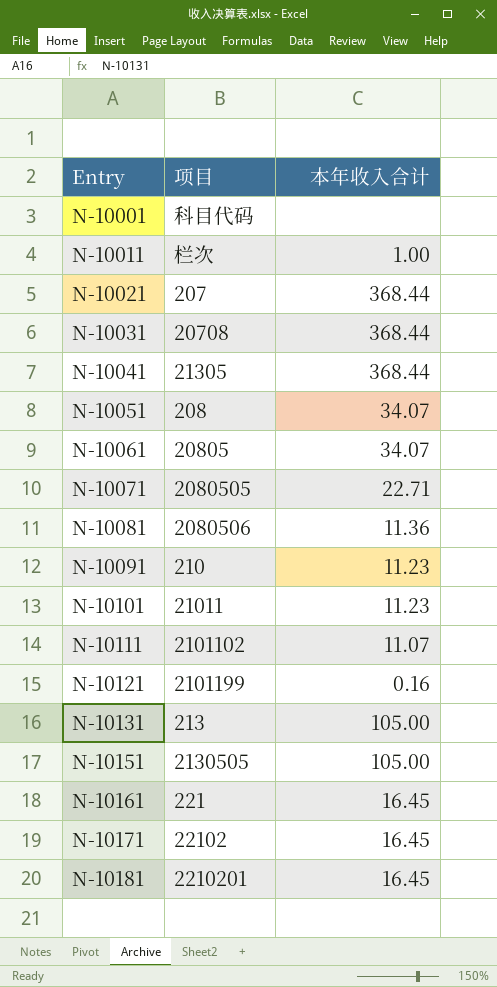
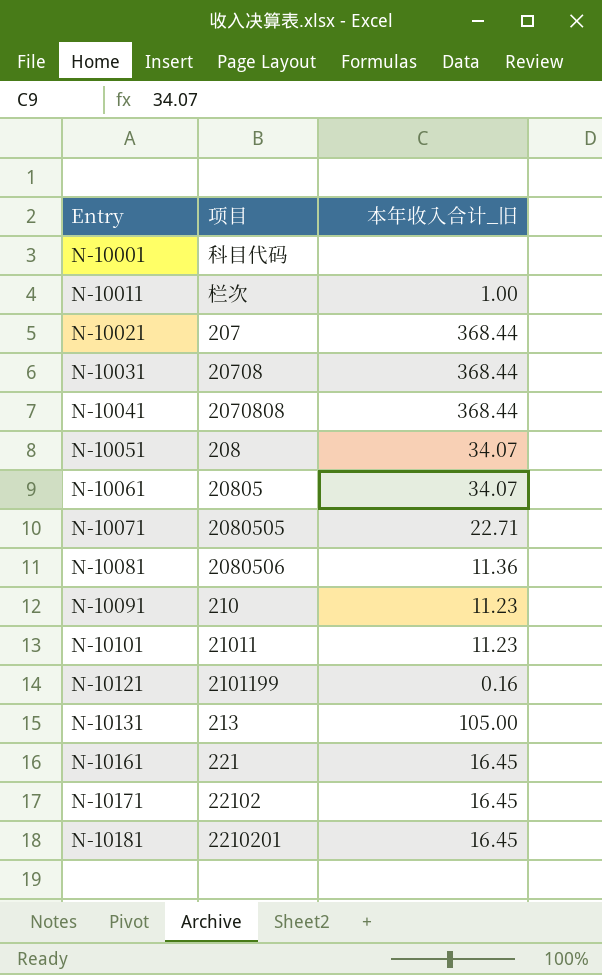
column name: 本年收入合计 -> 本年收入合计_旧
row N-10111: 2101102 | 11.07 -> none
row N-10151: 2130505 | 105.00 -> none
N-10041 | 项目: 21305 -> 2070808

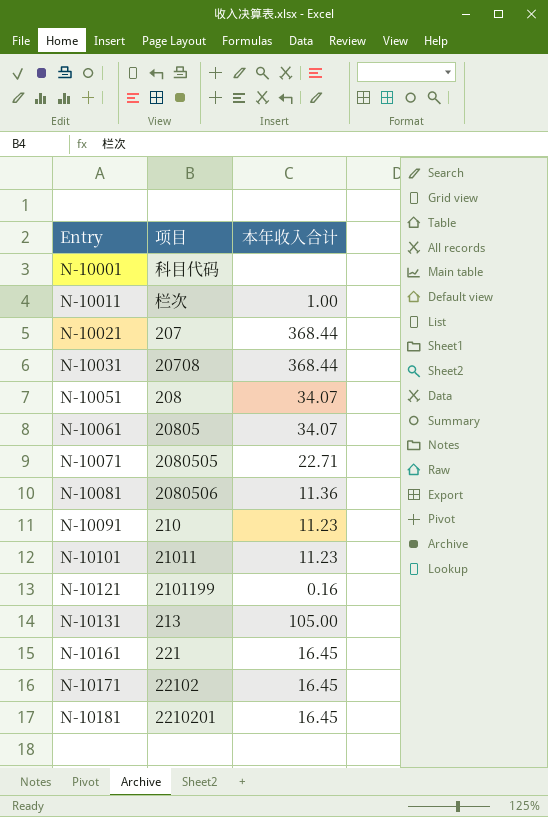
column name: 本年收入合计_旧 -> 本年收入合计
row N-10041: 2070808 | 368.44 -> none

